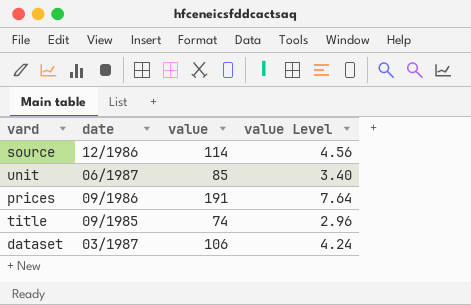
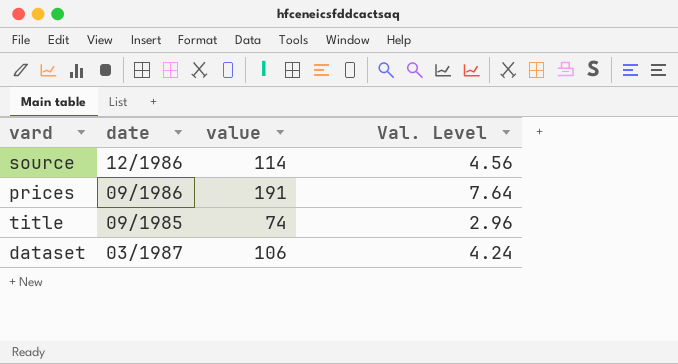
column name: value Level -> Val. Level
row unit: 06/1987 | 85 | 3.40 -> none

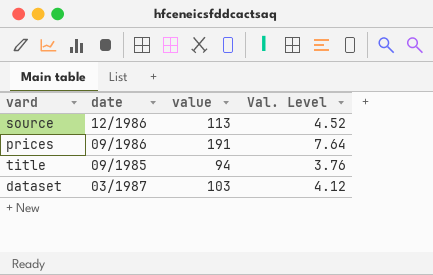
source | value: 114 -> 113
source | Val. Level: 4.56 -> 4.52
title | value: 74 -> 94
title | Val. Level: 2.96 -> 3.76
dataset | value: 106 -> 103
dataset | Val. Level: 4.24 -> 4.12

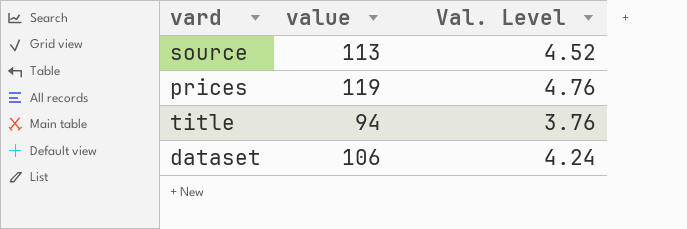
column date | position: 2 -> none
prices | value: 191 -> 119
prices | Val. Level: 7.64 -> 4.76
dataset | value: 103 -> 106
dataset | Val. Level: 4.12 -> 4.24

